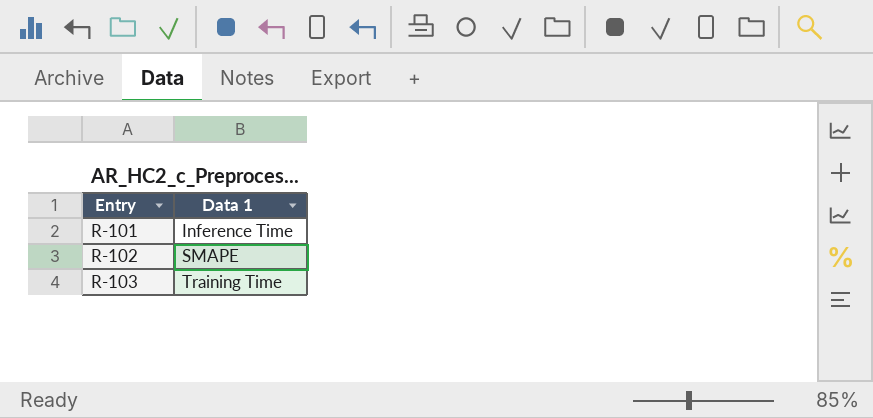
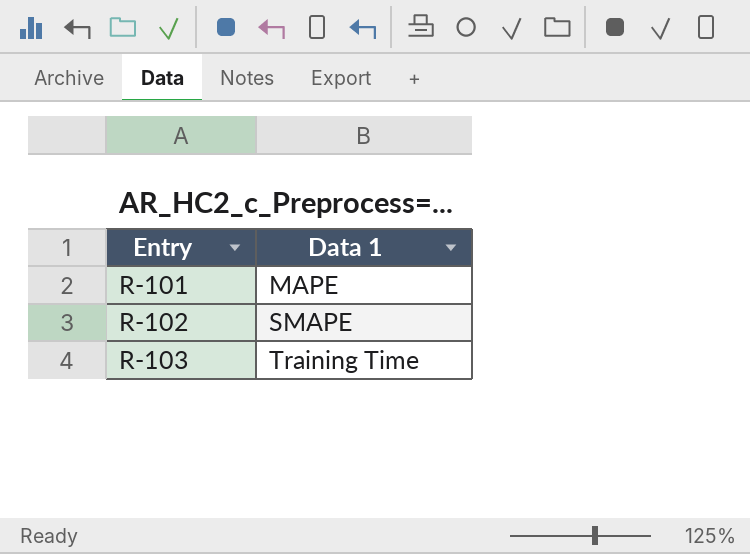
R-101 | Data 1: Inference Time -> MAPE

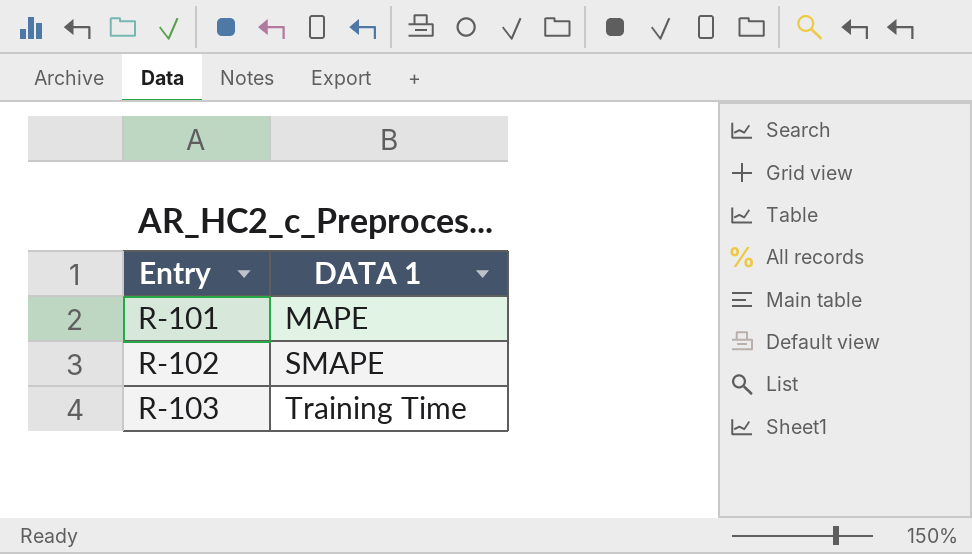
column name: Data 1 -> DATA 1

